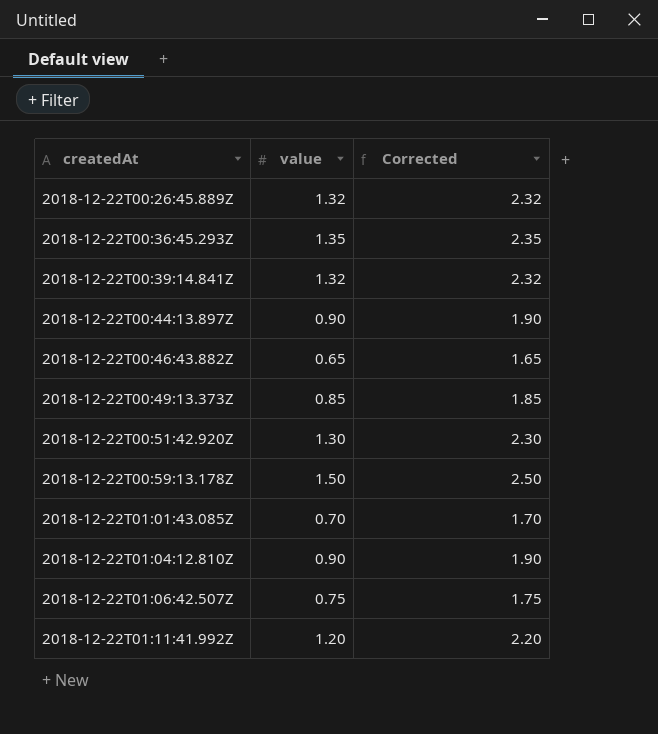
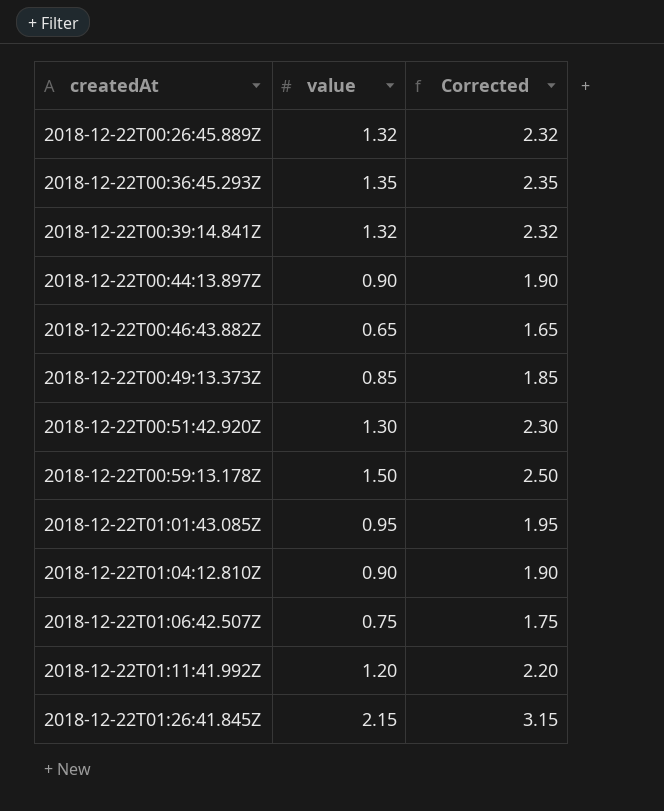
2018-12-22T01:01:43.085Z | value: 0.70 -> 0.95
2018-12-22T01:01:43.085Z | Corrected: 1.70 -> 1.95
row 2018-12-22T01:26:41.845Z: none -> 2.15 | 3.15

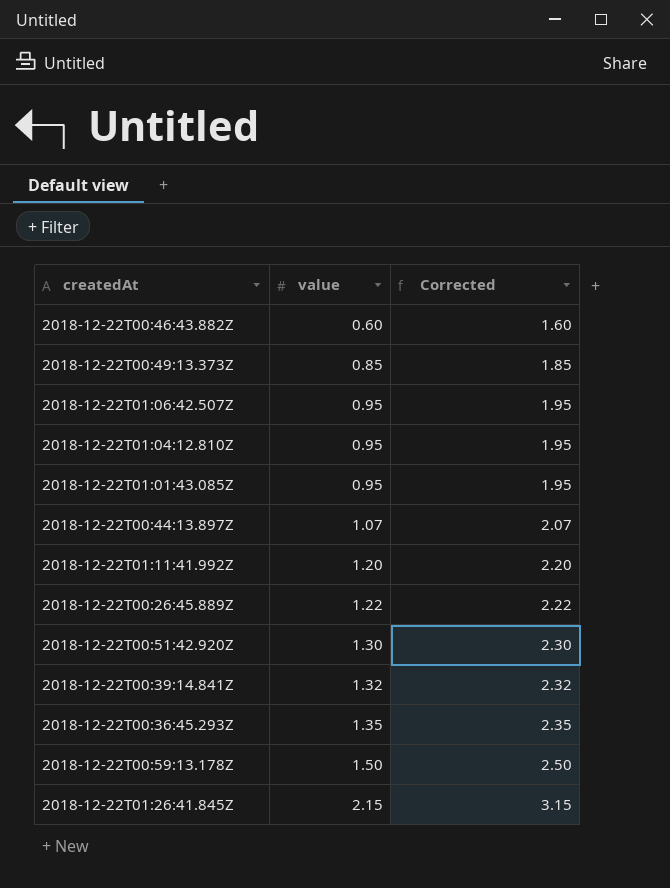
row order: createdAt ascending -> value ascending
2018-12-22T00:46:43.882Z | value: 0.65 -> 0.60
2018-12-22T00:46:43.882Z | Corrected: 1.65 -> 1.60
2018-12-22T01:06:42.507Z | value: 0.75 -> 0.95
2018-12-22T01:06:42.507Z | Corrected: 1.75 -> 1.95
2018-12-22T01:04:12.810Z | value: 0.90 -> 0.95
2018-12-22T01:04:12.810Z | Corrected: 1.90 -> 1.95
2018-12-22T00:44:13.897Z | value: 0.90 -> 1.07
2018-12-22T00:44:13.897Z | Corrected: 1.90 -> 2.07
2018-12-22T00:26:45.889Z | value: 1.32 -> 1.22
2018-12-22T00:26:45.889Z | Corrected: 2.32 -> 2.22

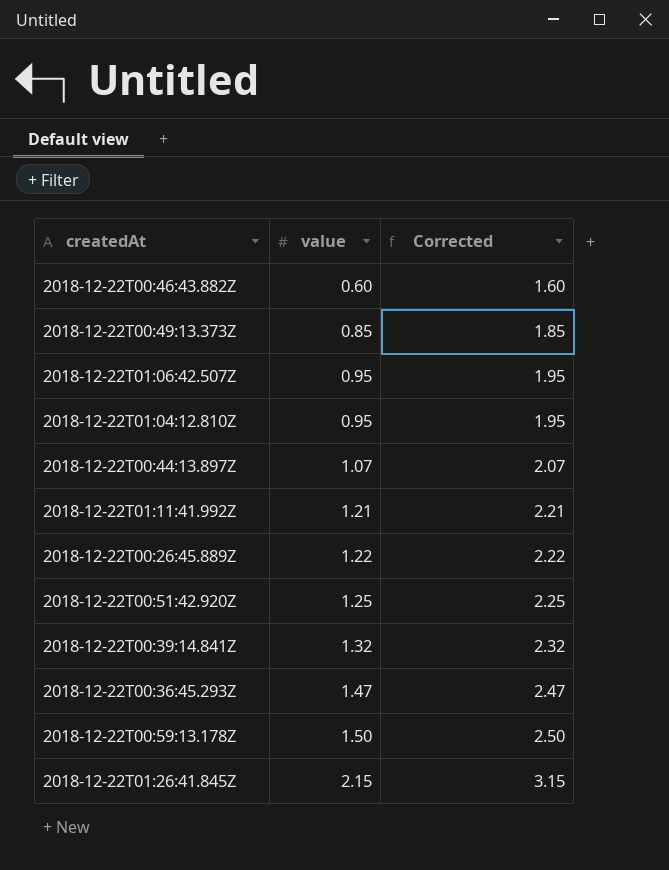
row 2018-12-22T01:01:43.085Z: 0.95 | 1.95 -> none
2018-12-22T01:11:41.992Z | value: 1.20 -> 1.21
2018-12-22T01:11:41.992Z | Corrected: 2.20 -> 2.21
2018-12-22T00:51:42.920Z | value: 1.30 -> 1.25
2018-12-22T00:51:42.920Z | Corrected: 2.30 -> 2.25
2018-12-22T00:36:45.293Z | value: 1.35 -> 1.47
2018-12-22T00:36:45.293Z | Corrected: 2.35 -> 2.47

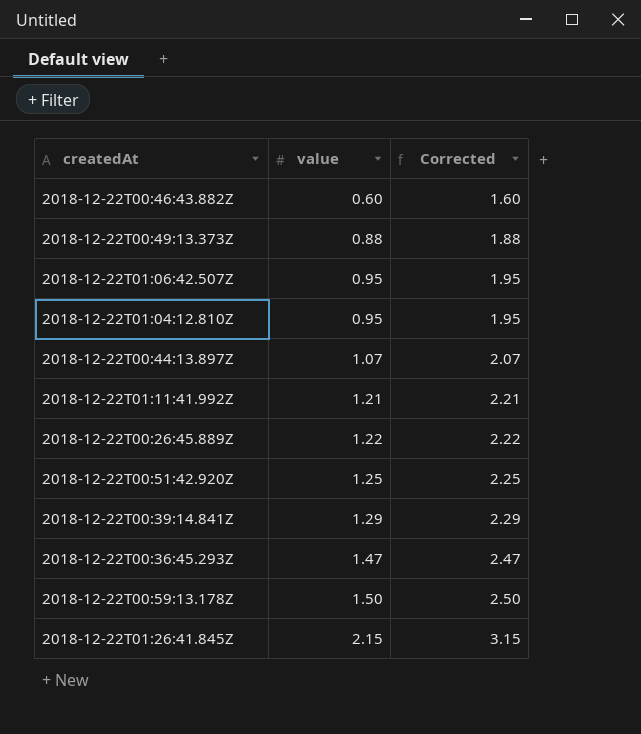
2018-12-22T00:49:13.373Z | value: 0.85 -> 0.88
2018-12-22T00:49:13.373Z | Corrected: 1.85 -> 1.88
2018-12-22T00:39:14.841Z | value: 1.32 -> 1.29
2018-12-22T00:39:14.841Z | Corrected: 2.32 -> 2.29

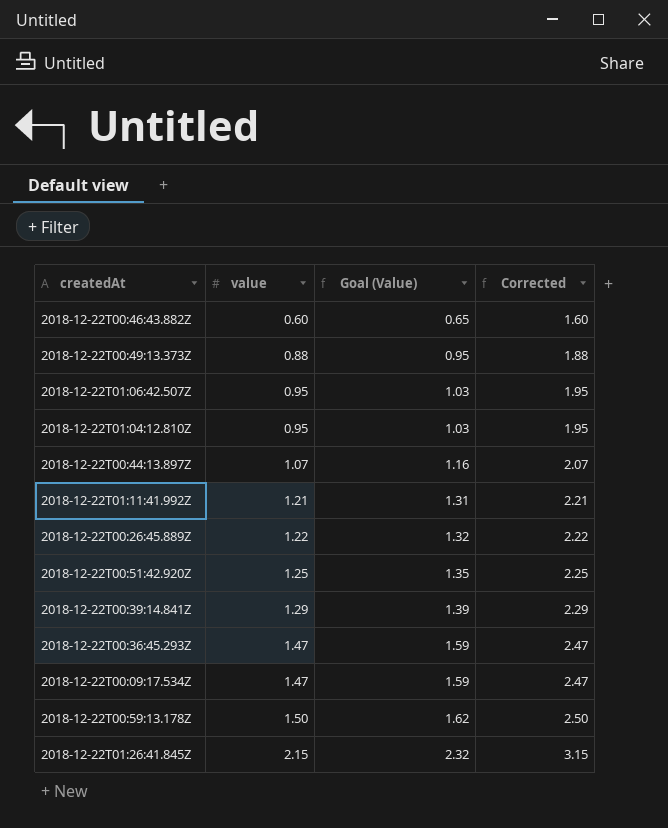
column Goal (Value) | formula: none -> [value] * 1.08
row 2018-12-22T00:09:17.534Z: none -> 1.47 | 1.59 | 2.47

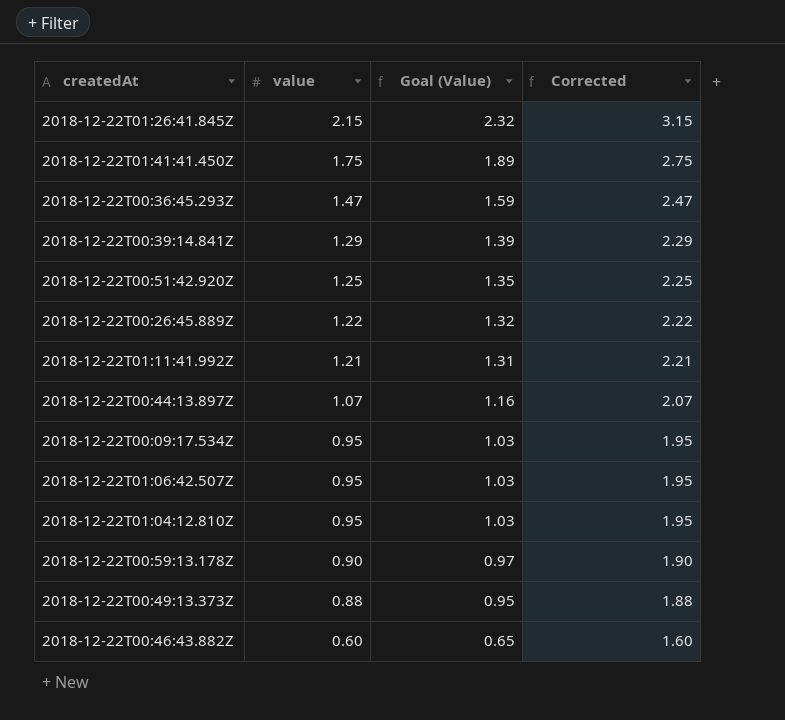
row order: value ascending -> value descending
row 2018-12-22T01:41:41.450Z: none -> 1.75 | 1.89 | 2.75
2018-12-22T00:09:17.534Z | value: 1.47 -> 0.95
2018-12-22T00:09:17.534Z | Goal (Value): 1.59 -> 1.03
2018-12-22T00:09:17.534Z | Corrected: 2.47 -> 1.95
2018-12-22T00:59:13.178Z | value: 1.50 -> 0.90
2018-12-22T00:59:13.178Z | Goal (Value): 1.62 -> 0.97
2018-12-22T00:59:13.178Z | Corrected: 2.50 -> 1.90

